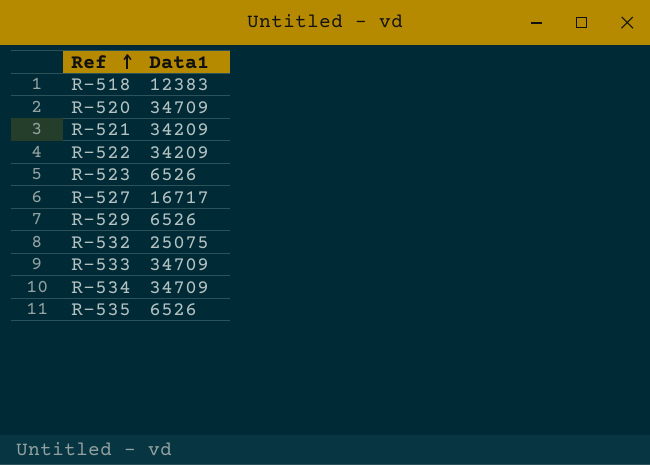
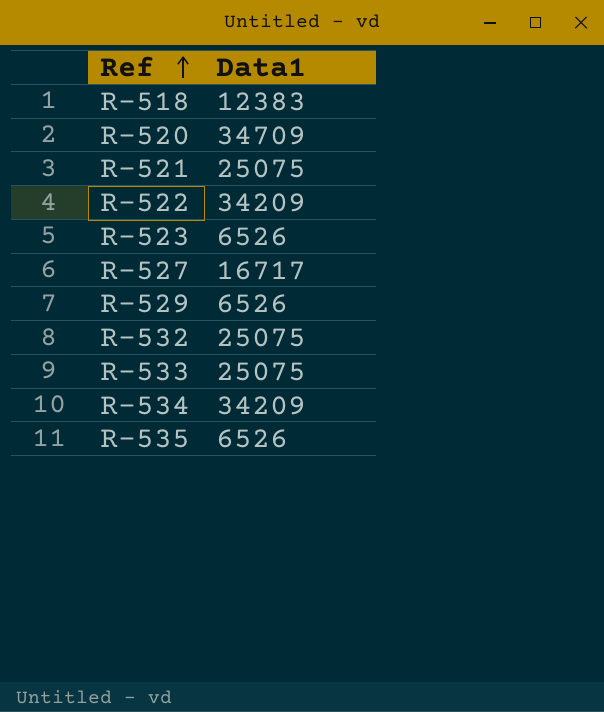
R-521 | Data1: 34209 -> 25075
R-533 | Data1: 34709 -> 25075
R-534 | Data1: 34709 -> 34209

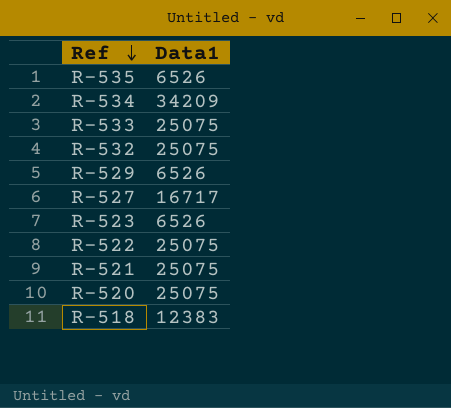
row order: Ref ascending -> Ref descending
R-522 | Data1: 34209 -> 25075
R-520 | Data1: 34709 -> 25075

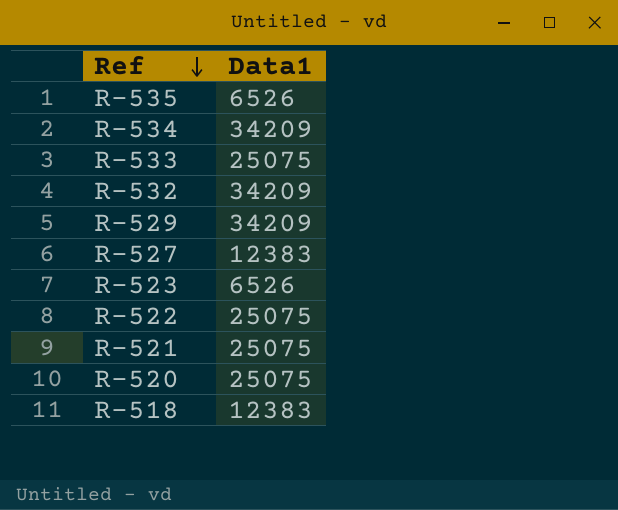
R-532 | Data1: 25075 -> 34209
R-529 | Data1: 6526 -> 34209
R-527 | Data1: 16717 -> 12383

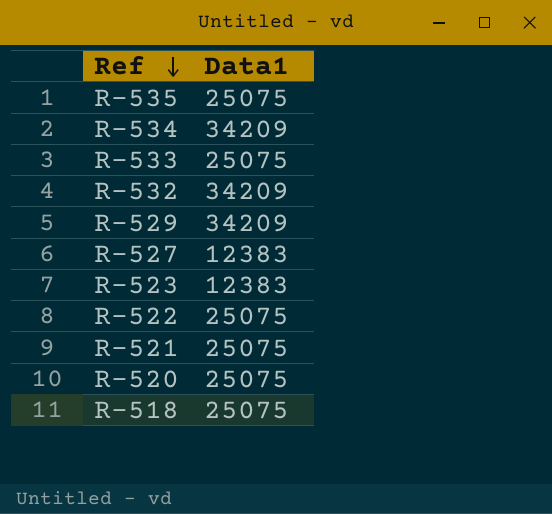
R-535 | Data1: 6526 -> 25075
R-523 | Data1: 6526 -> 12383
R-518 | Data1: 12383 -> 25075

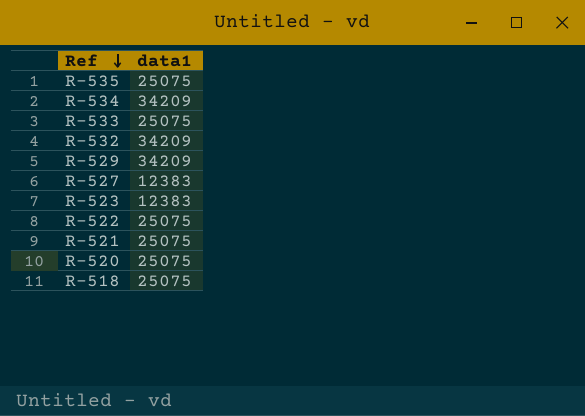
column name: Data1 -> data1

